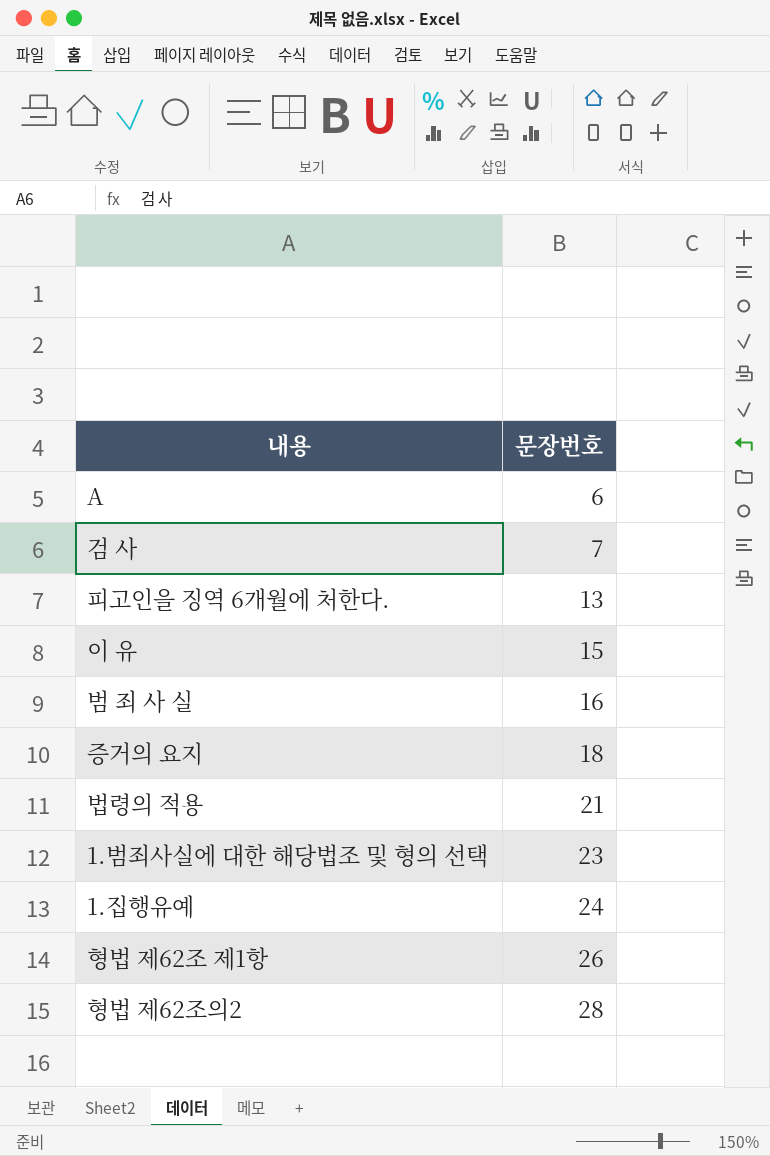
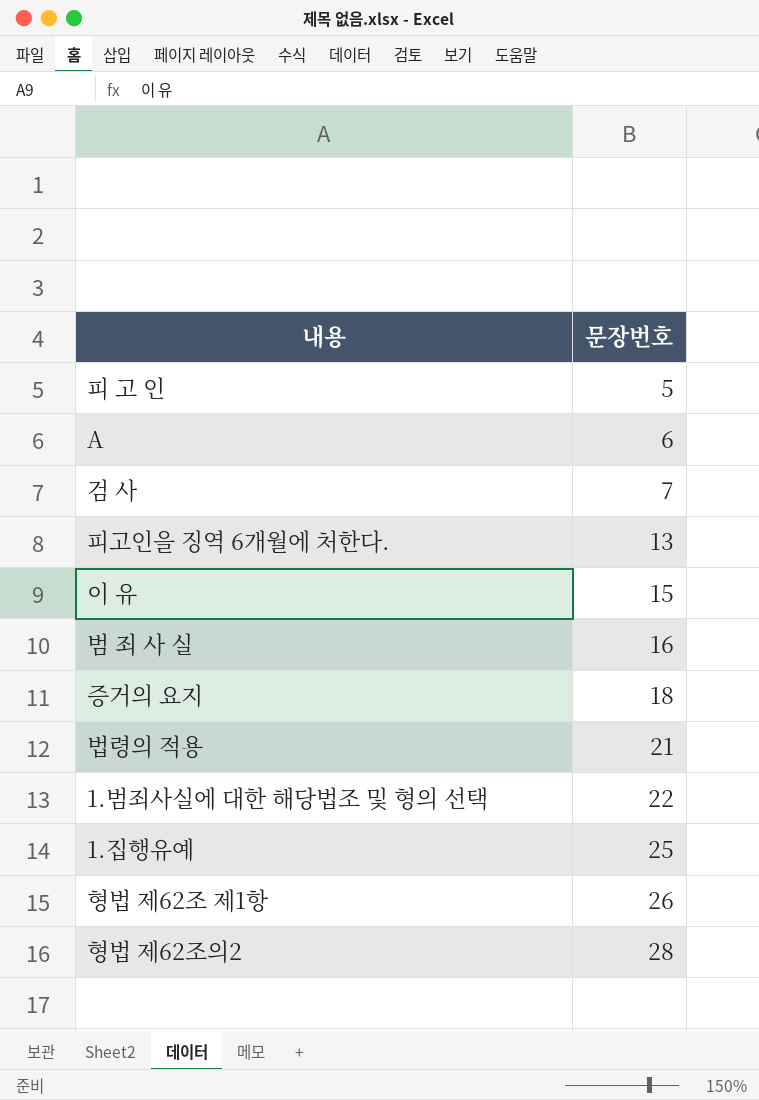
row 피 고 인: none -> 5
1.범죄사실에 대한 해당법조 및 형의 선택 | 문장번호: 23 -> 22
1.집행유예 | 문장번호: 24 -> 25

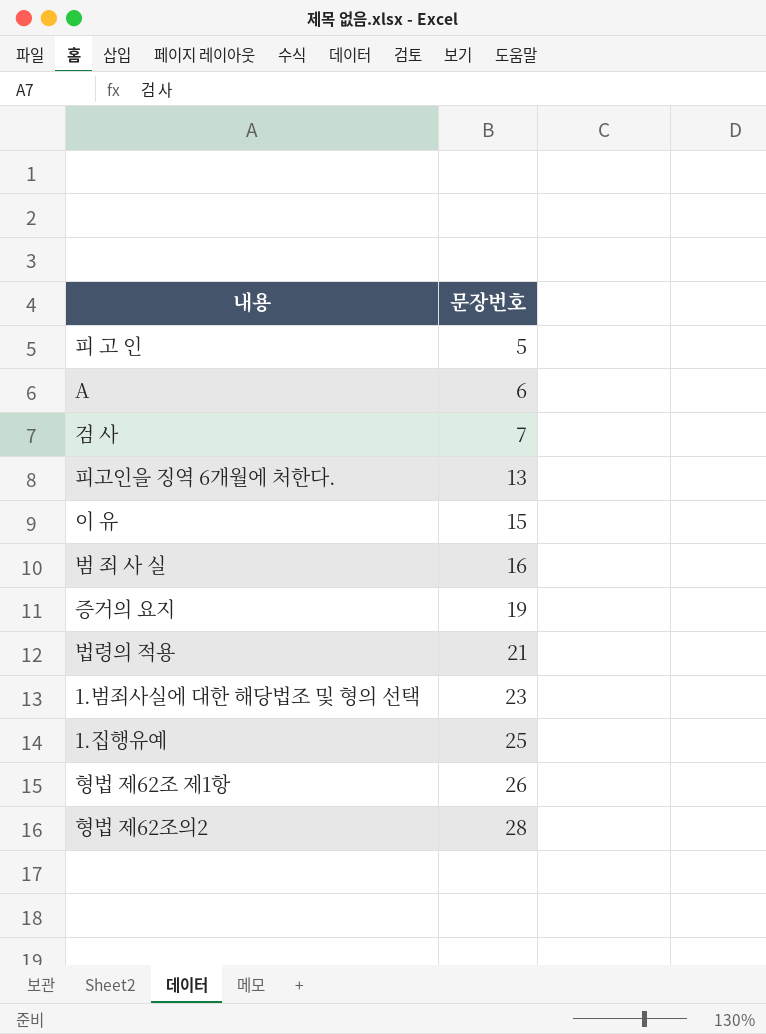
증거의 요지 | 문장번호: 18 -> 19
1.범죄사실에 대한 해당법조 및 형의 선택 | 문장번호: 22 -> 23

